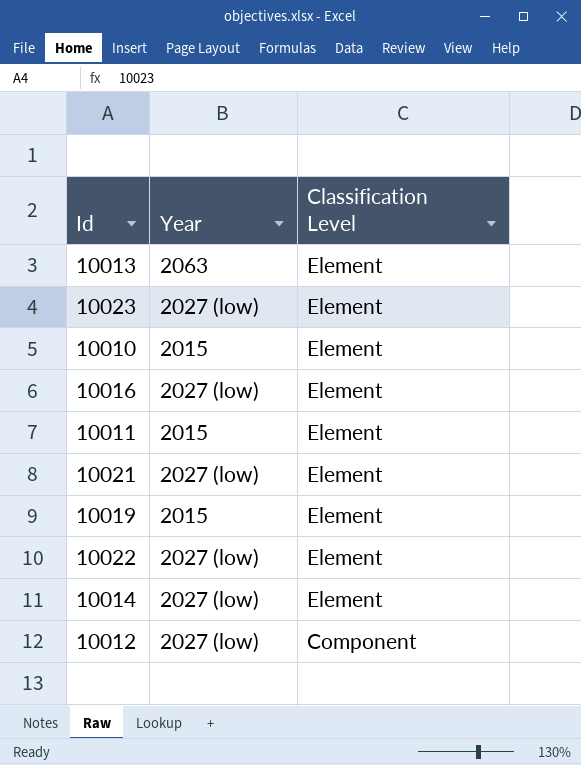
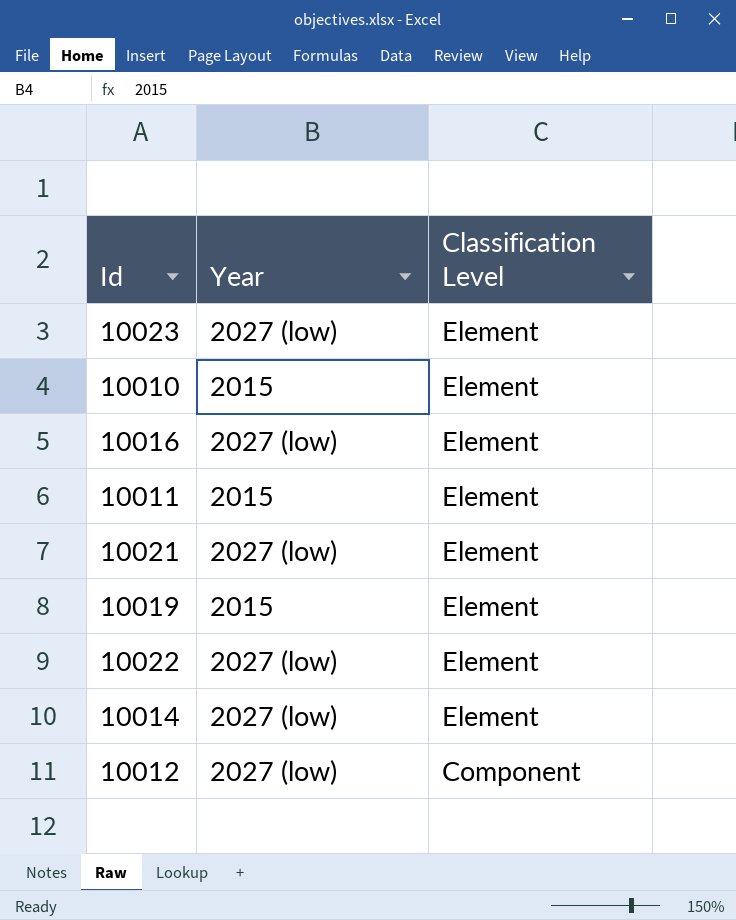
row 10013: 2063 | Element -> none

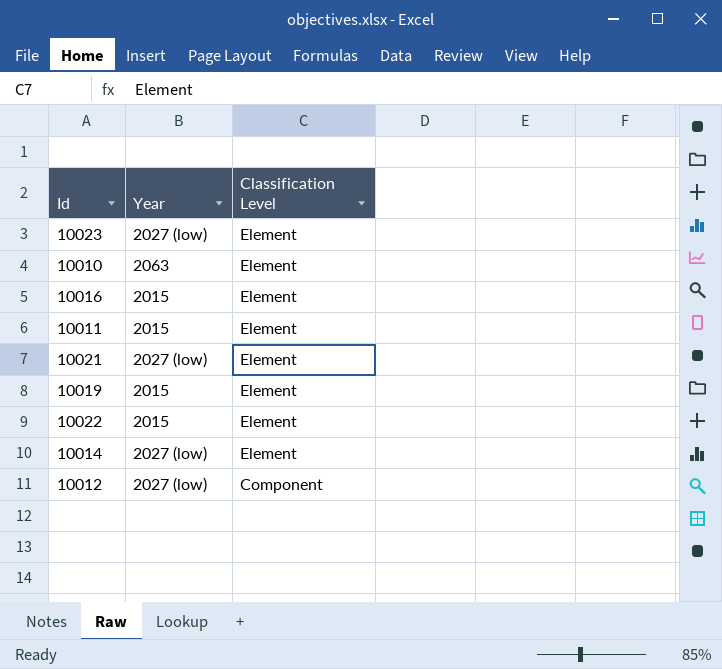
10010 | Year: 2015 -> 2063
10016 | Year: 2027 (low) -> 2015
10022 | Year: 2027 (low) -> 2015

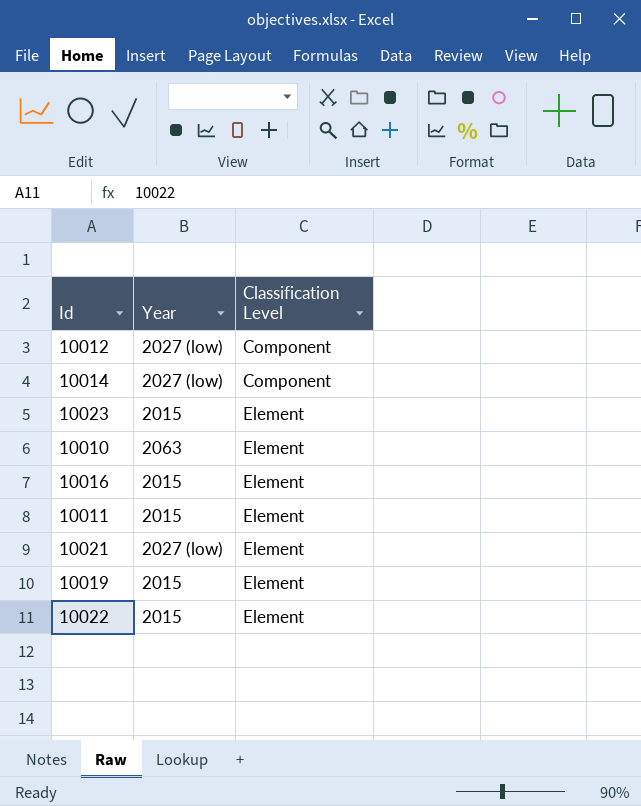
row order: Classification Level descending -> Classification Level ascending
10014 | Classification Level: Element -> Component
10023 | Year: 2027 (low) -> 2015

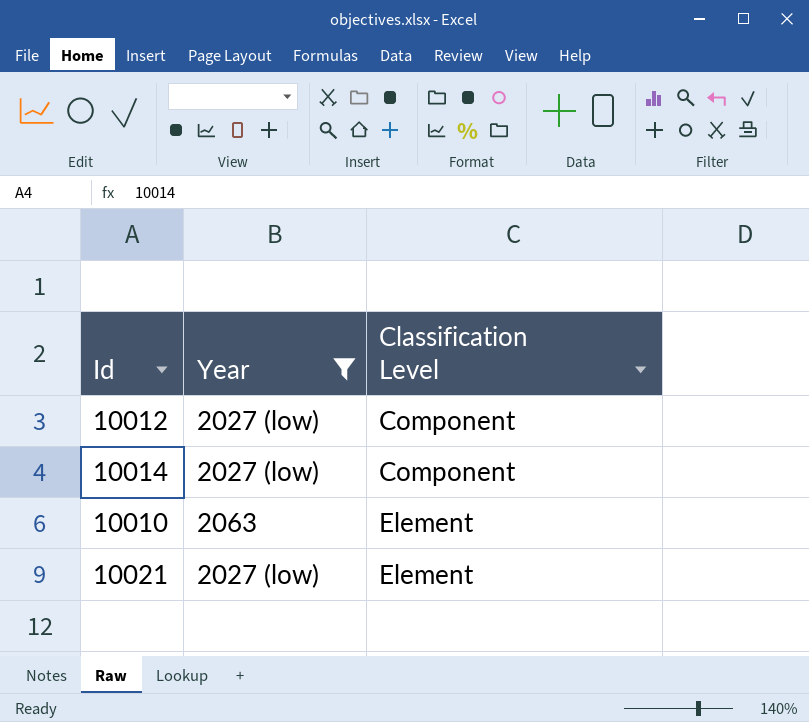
filter: none -> Year != 2015

